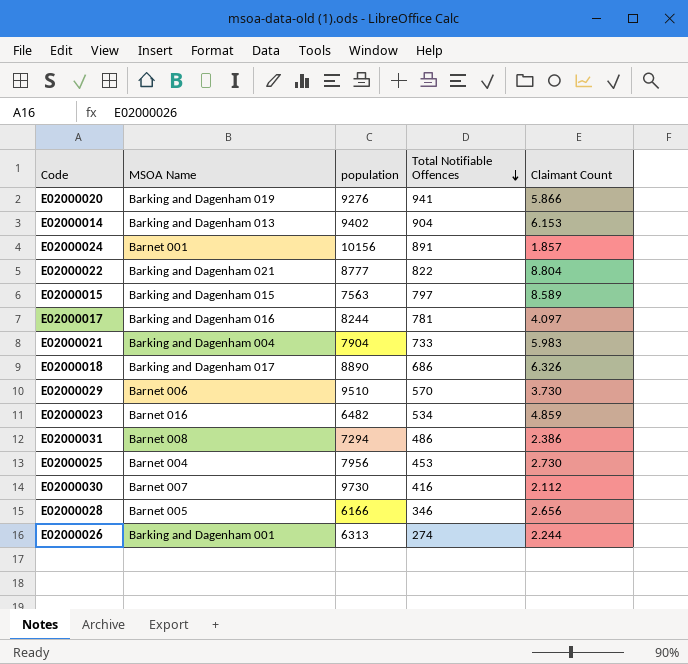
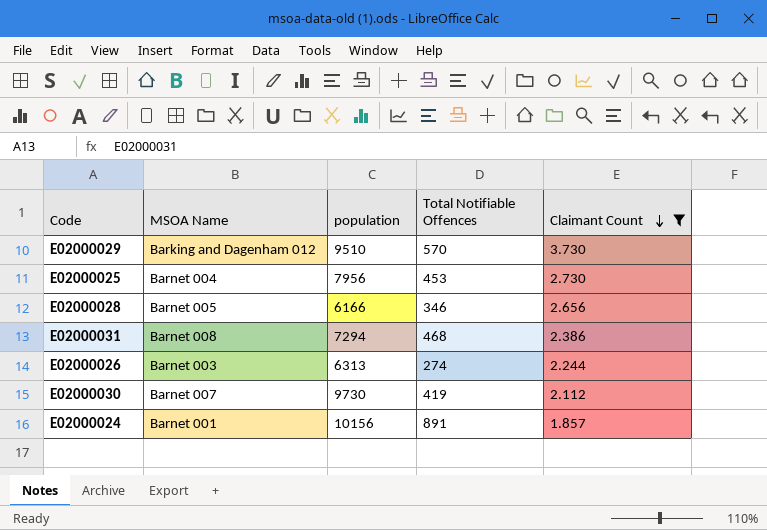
filter: none -> Claimant Count <= 3.730
row order: Total Notifiable Offences descending -> Claimant Count descending
E02000029 | MSOA Name: Barnet 006 -> Barking and Dagenham 012
E02000031 | Total Notifiable Offences: 486 -> 468
E02000026 | MSOA Name: Barking and Dagenham 001 -> Barnet 003
E02000030 | Total Notifiable Offences: 416 -> 419

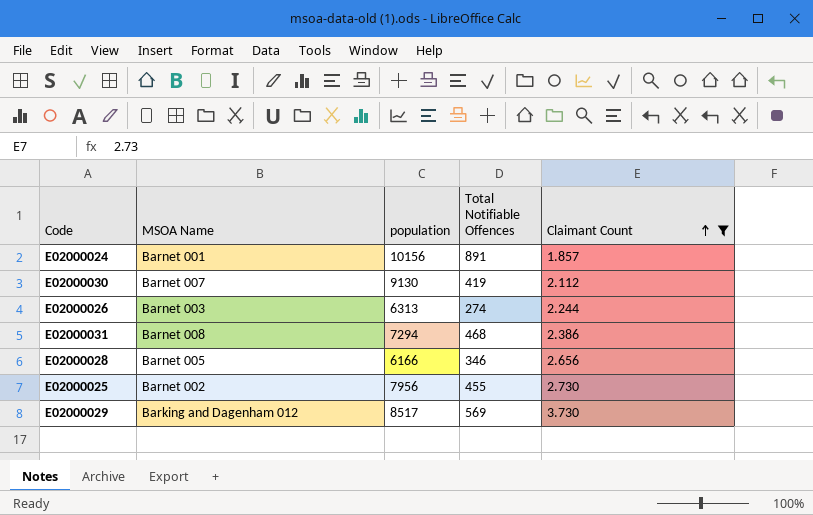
row order: Claimant Count descending -> Claimant Count ascending
E02000030 | population: 9730 -> 9130
E02000025 | MSOA Name: Barnet 004 -> Barnet 002
E02000025 | Total Notifiable Offences: 453 -> 455
E02000029 | population: 9510 -> 8517
E02000029 | Total Notifiable Offences: 570 -> 569

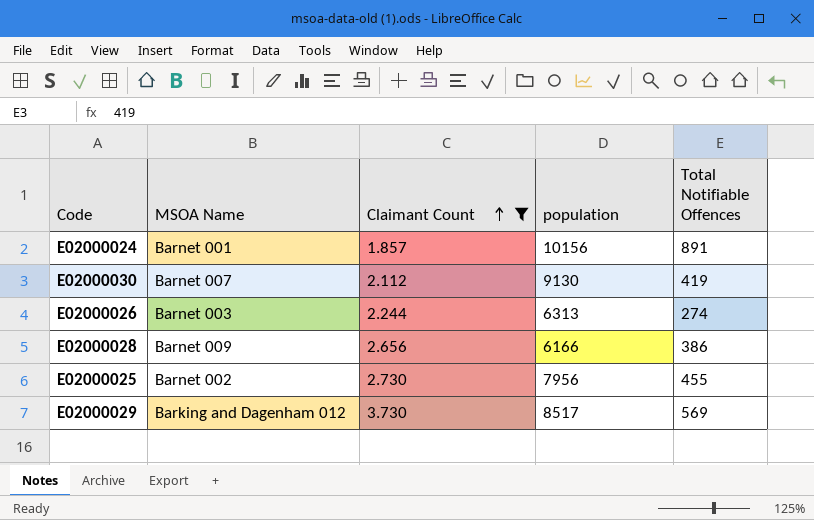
column Claimant Count | position: 5 -> 3
row E02000031: Barnet 008 | 7294 | 468 | 2.386 -> none
E02000028 | MSOA Name: Barnet 005 -> Barnet 009
E02000028 | Total Notifiable Offences: 346 -> 386

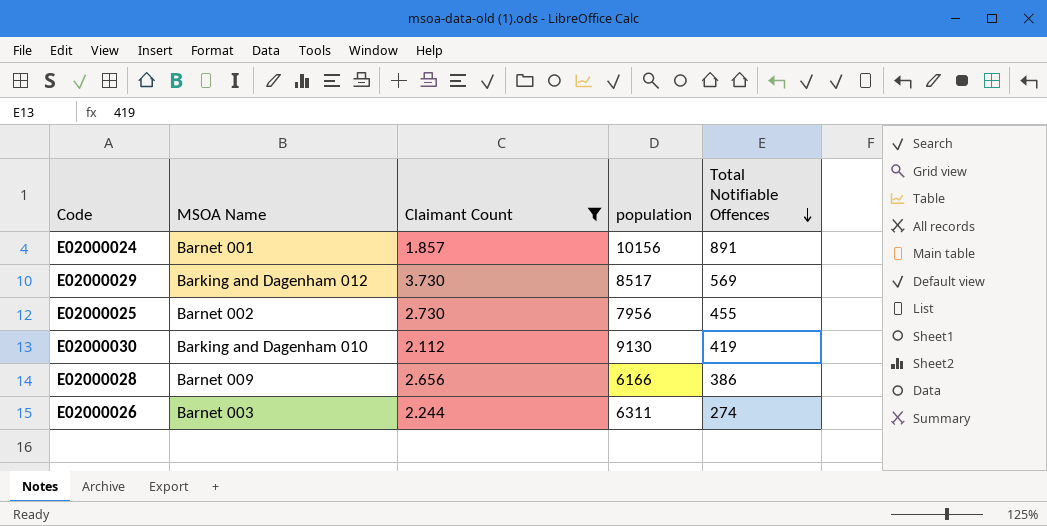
row order: Claimant Count ascending -> Total Notifiable Offences descending
E02000030 | MSOA Name: Barnet 007 -> Barking and Dagenham 010
E02000026 | population: 6313 -> 6311

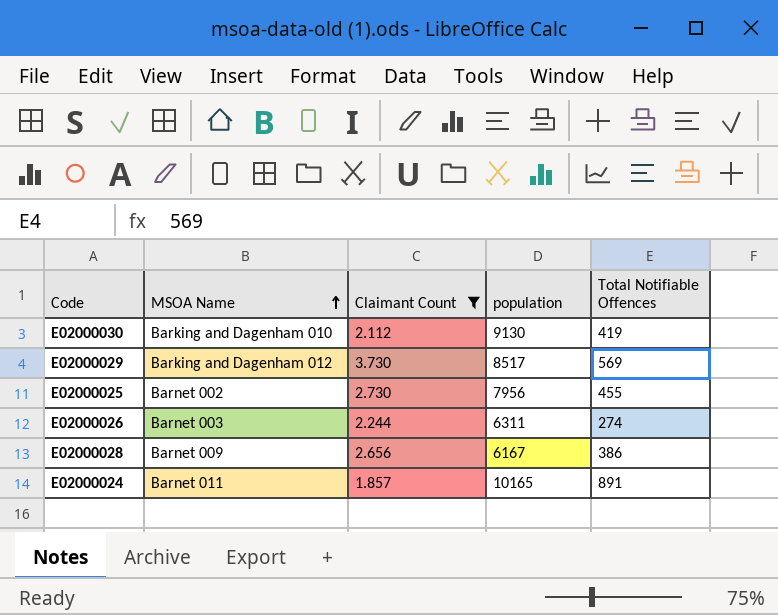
row order: Total Notifiable Offences descending -> MSOA Name ascending
E02000028 | population: 6166 -> 6167
E02000024 | MSOA Name: Barnet 001 -> Barnet 011
E02000024 | population: 10156 -> 10165

